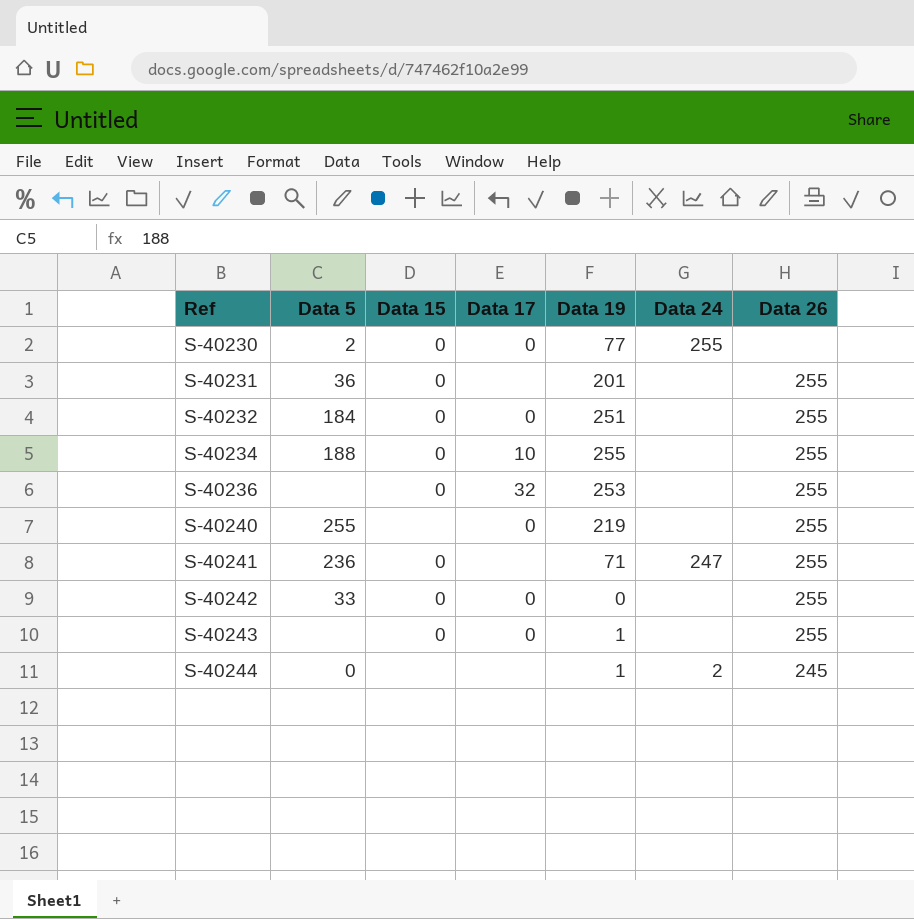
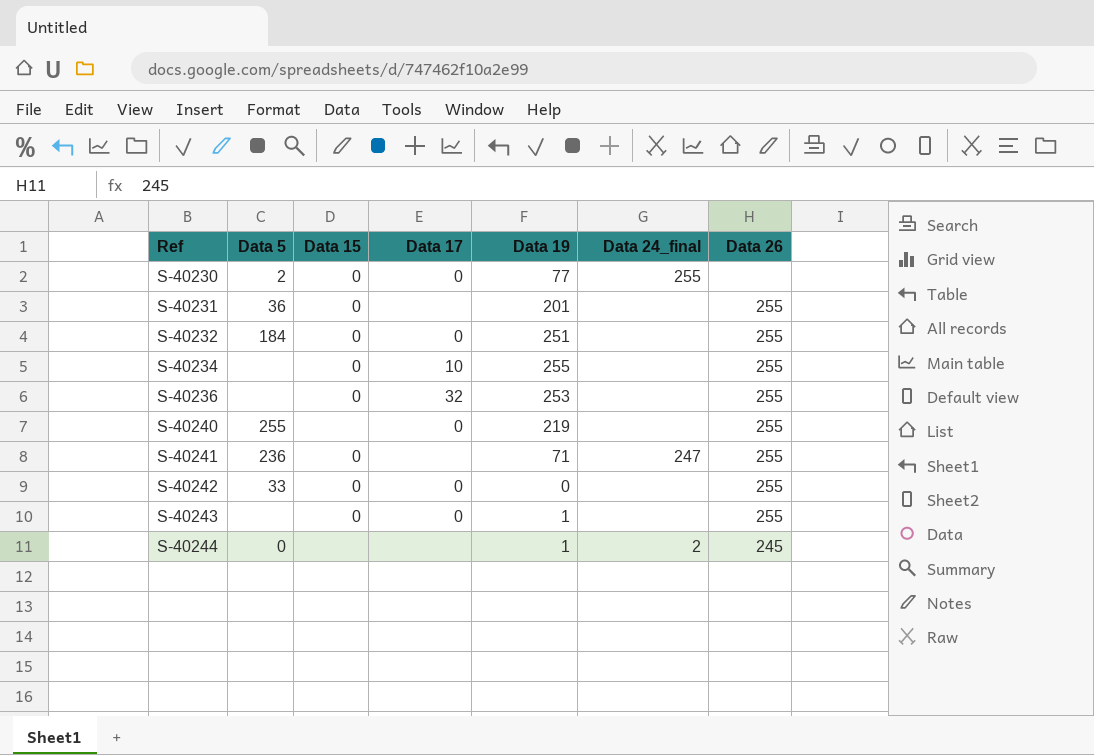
column name: Data 24 -> Data 24_final
S-40234 | Data 5: 188 -> none

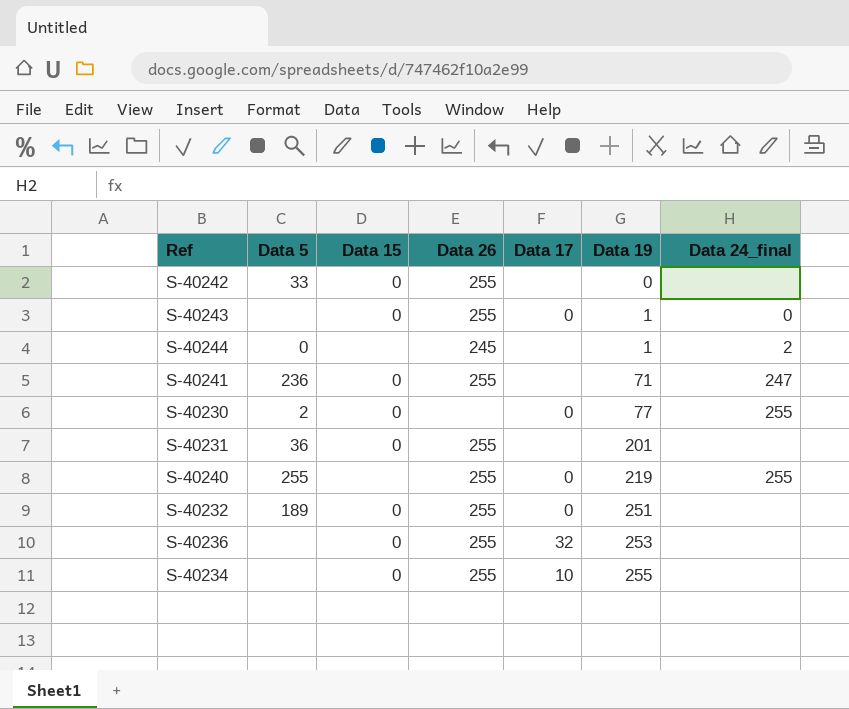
row order: Ref ascending -> Data 19 ascending
column Data 26 | position: 7 -> 4
S-40242 | Data 17: 0 -> none
S-40243 | Data 24_final: none -> 0
S-40240 | Data 24_final: none -> 255
S-40232 | Data 5: 184 -> 189

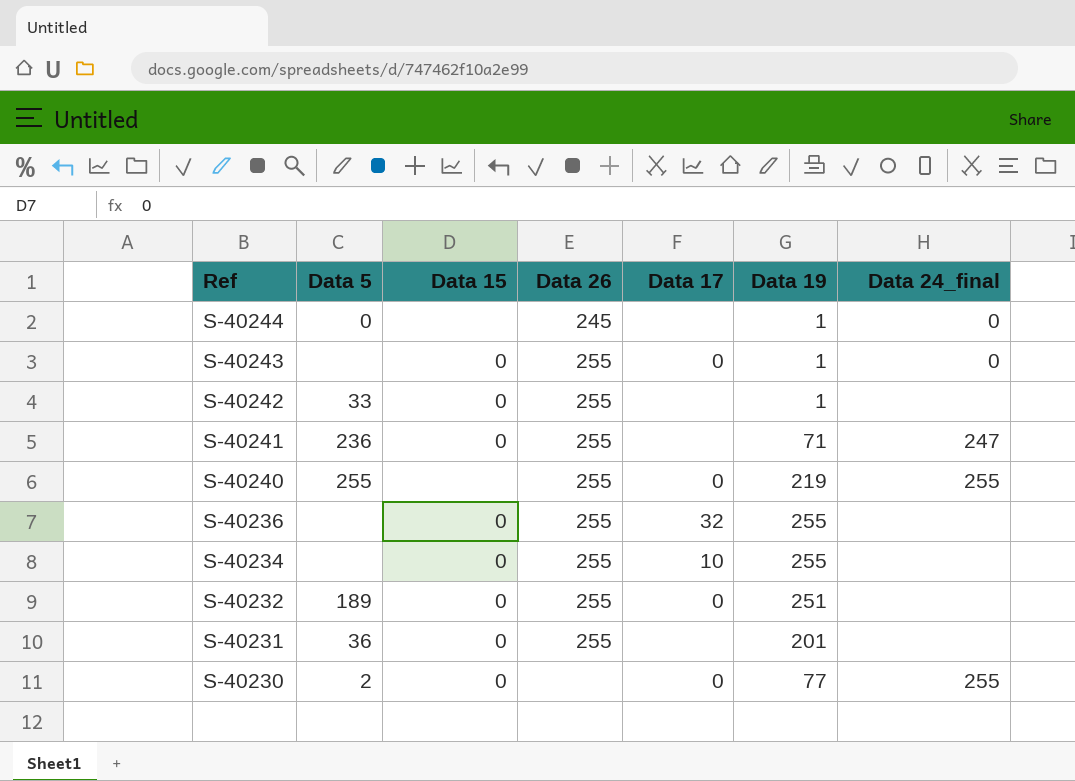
row order: Data 19 ascending -> Ref descending
S-40244 | Data 24_final: 2 -> 0
S-40242 | Data 19: 0 -> 1
S-40236 | Data 19: 253 -> 255

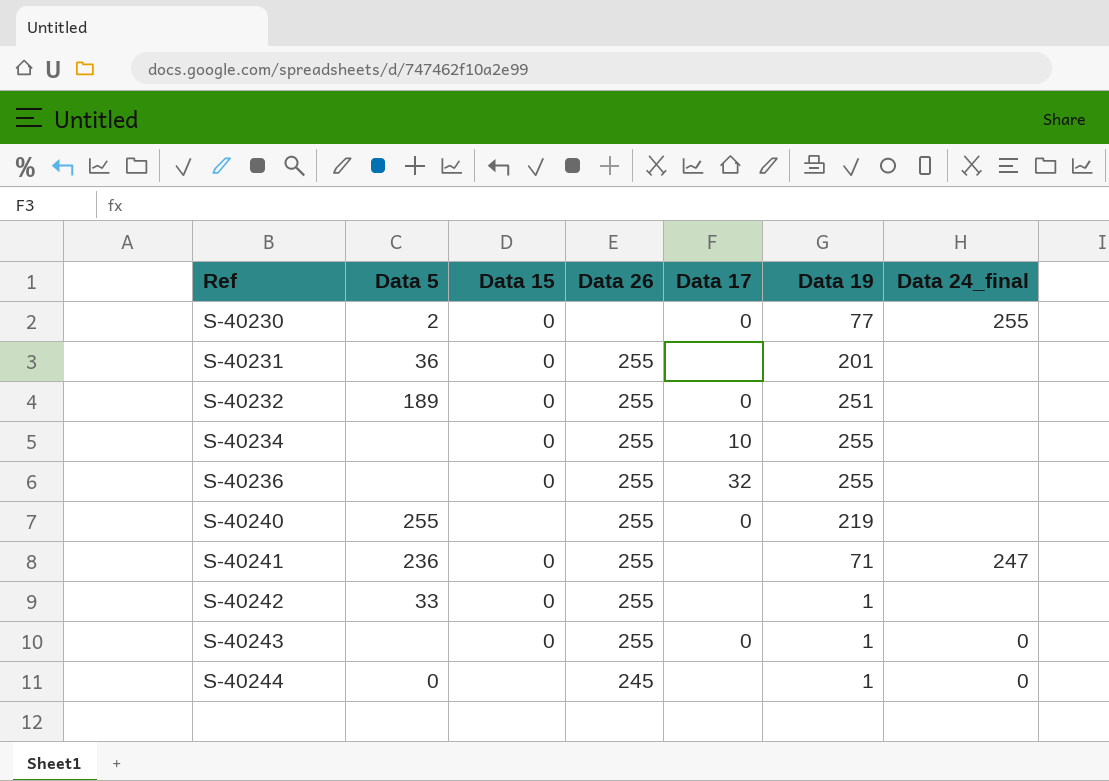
row order: Ref descending -> Ref ascending
S-40240 | Data 24_final: 255 -> none

